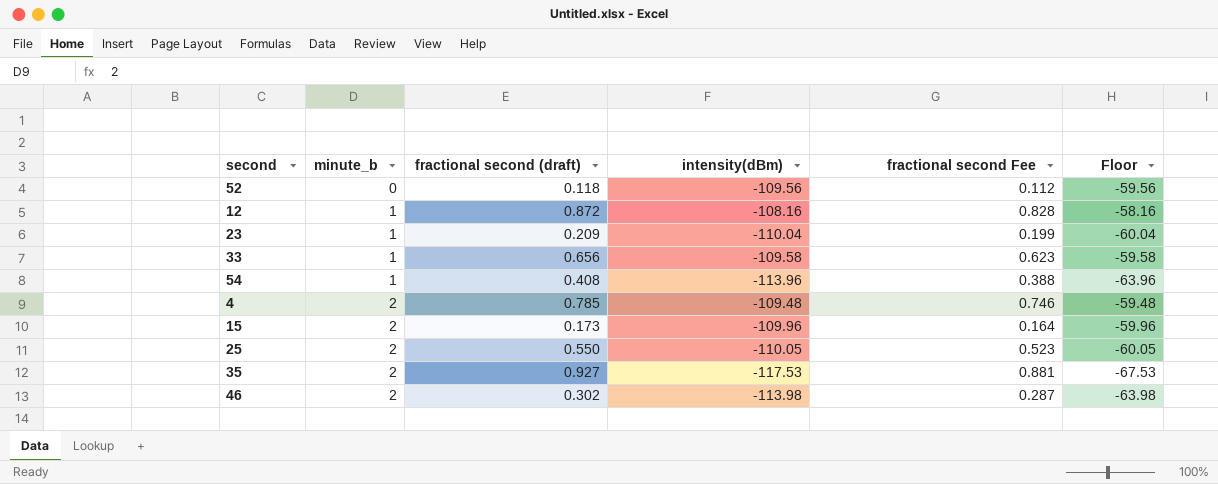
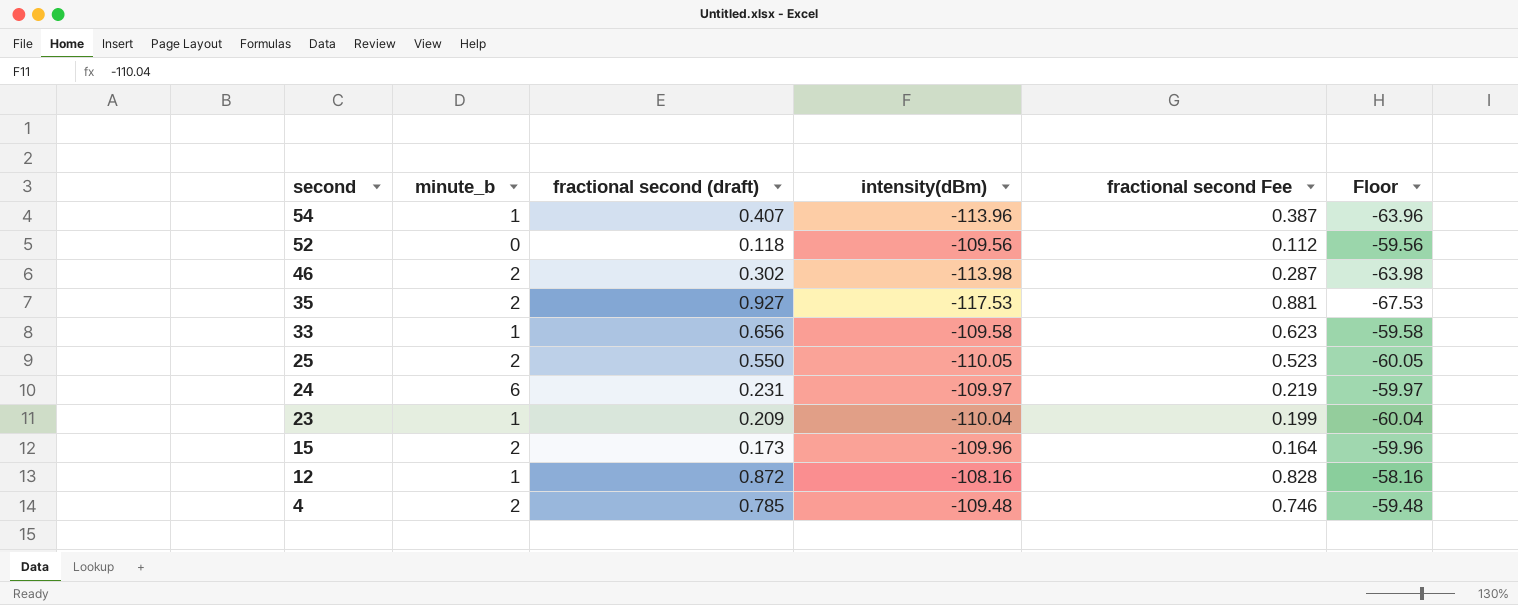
row order: minute_b ascending -> second descending
54 | fractional second (draft): 0.408 -> 0.407
54 | fractional second Fee: 0.388 -> 0.387
row 24: none -> 6 | 0.231 | -109.97 | 0.219 | -59.97

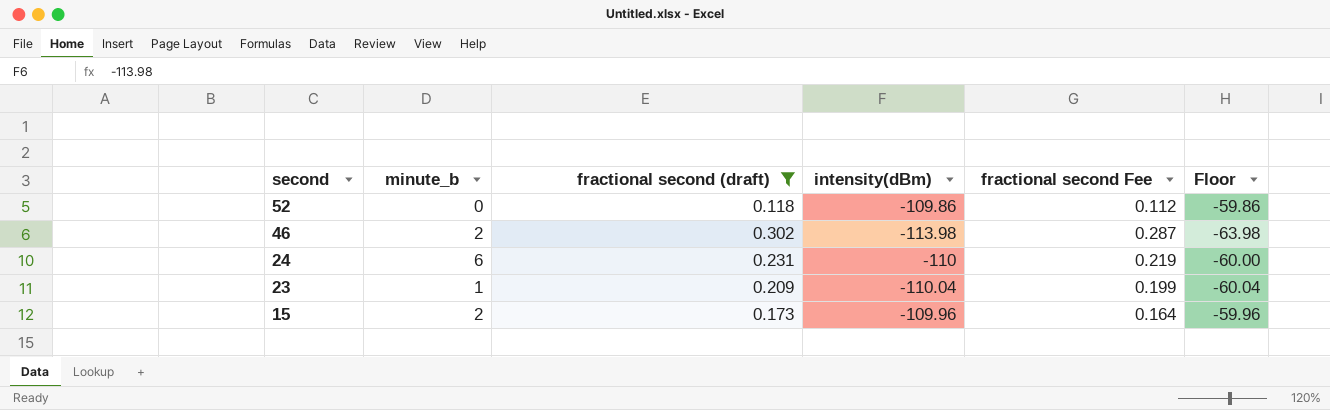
filter: none -> fractional second (draft) <= 0.302
52 | intensity(dBm): -109.56 -> -109.86
52 | Floor: -59.56 -> -59.86
24 | intensity(dBm): -109.97 -> -110
24 | Floor: -59.97 -> -60.00

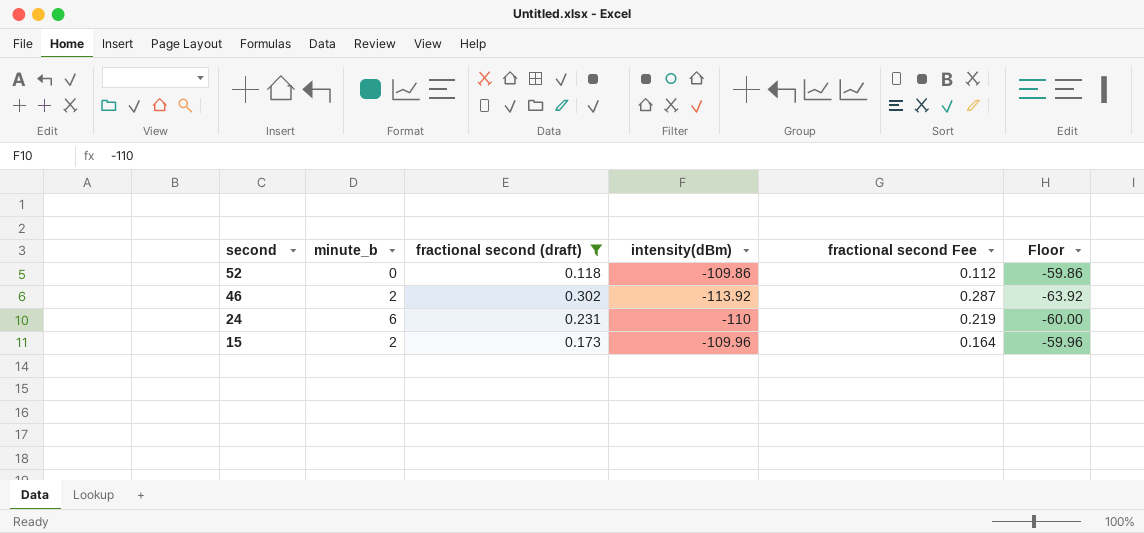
row 23: 1 | 0.209 | -110.04 | 0.199 | -60.04 -> none
46 | intensity(dBm): -113.98 -> -113.92
46 | Floor: -63.98 -> -63.92

